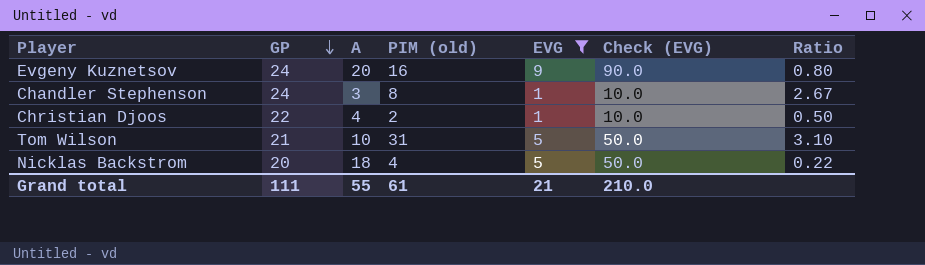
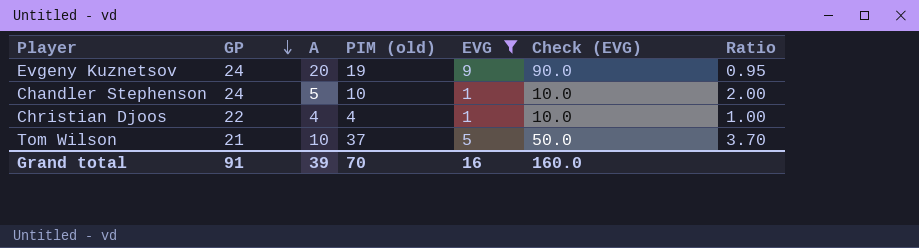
row Nicklas Backstrom: 20 | 18 | 4 | 5 | 50.0 | 0.22 -> none
Evgeny Kuznetsov | PIM (old): 16 -> 19
Evgeny Kuznetsov | Ratio: 0.80 -> 0.95
Chandler Stephenson | A: 3 -> 5
Chandler Stephenson | PIM (old): 8 -> 10
Chandler Stephenson | Ratio: 2.67 -> 2.00
Christian Djoos | PIM (old): 2 -> 4
Christian Djoos | Ratio: 0.50 -> 1.00
Tom Wilson | PIM (old): 31 -> 37
Tom Wilson | Ratio: 3.10 -> 3.70
Grand total | GP: 111 -> 91
Grand total | A: 55 -> 39
Grand total | PIM (old): 61 -> 70
Grand total | EVG: 21 -> 16
Grand total | Check (EVG): 210.0 -> 160.0

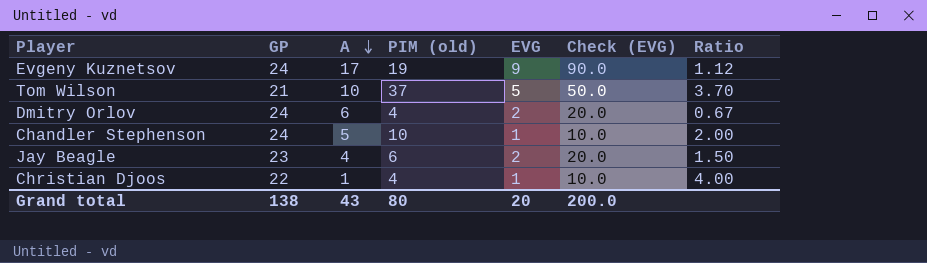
filter: EVG != 2 -> none
row order: GP descending -> A descending
Evgeny Kuznetsov | A: 20 -> 17
Evgeny Kuznetsov | Ratio: 0.95 -> 1.12
Christian Djoos | A: 4 -> 1
Christian Djoos | Ratio: 1.00 -> 4.00
Grand total | GP: 91 -> 138
Grand total | A: 39 -> 43
Grand total | PIM (old): 70 -> 80
Grand total | EVG: 16 -> 20
Grand total | Check (EVG): 160.0 -> 200.0

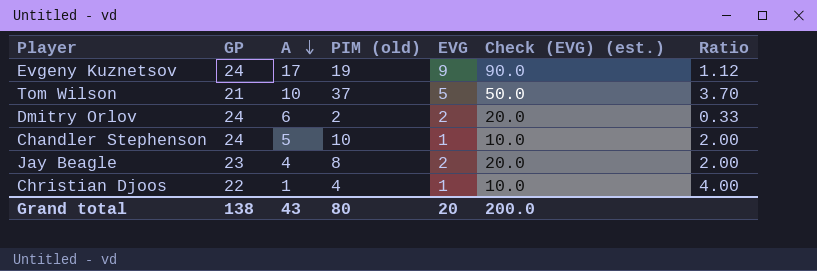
column name: Check (EVG) -> Check (EVG) (est.)
Dmitry Orlov | PIM (old): 4 -> 2
Dmitry Orlov | Ratio: 0.67 -> 0.33
Jay Beagle | PIM (old): 6 -> 8
Jay Beagle | Ratio: 1.50 -> 2.00

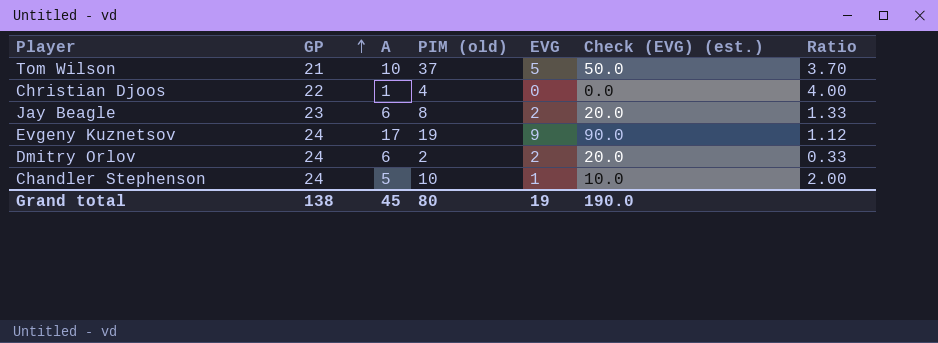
row order: A descending -> GP ascending
Christian Djoos | EVG: 1 -> 0
Christian Djoos | Check (EVG) (est.): 10.0 -> 0.0
Jay Beagle | A: 4 -> 6
Jay Beagle | Ratio: 2.00 -> 1.33
Grand total | A: 43 -> 45
Grand total | EVG: 20 -> 19
Grand total | Check (EVG) (est.): 200.0 -> 190.0

